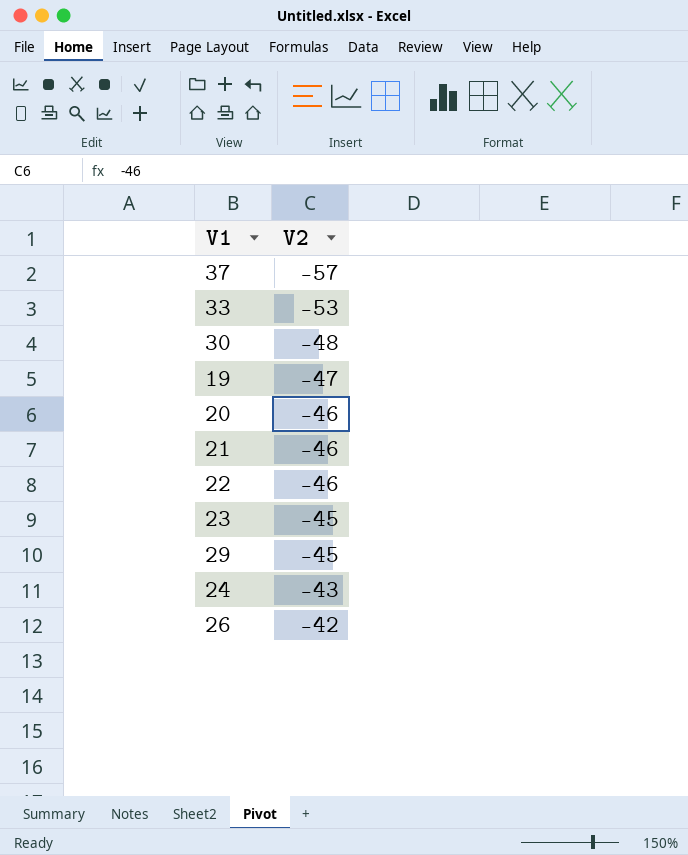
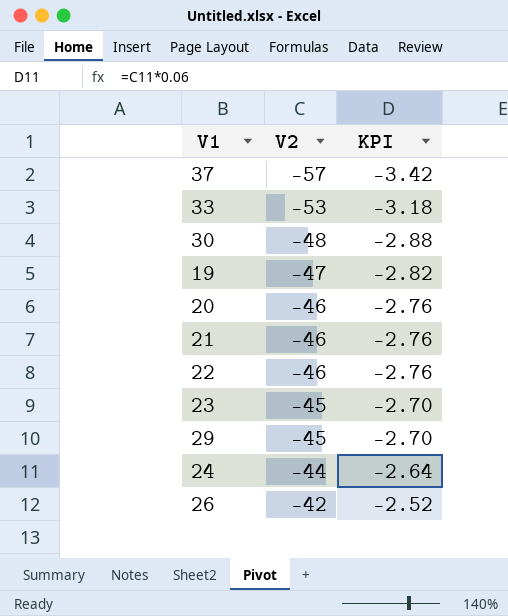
column KPI | formula: none -> [V2] * 0.06
24 | V2: -43 -> -44

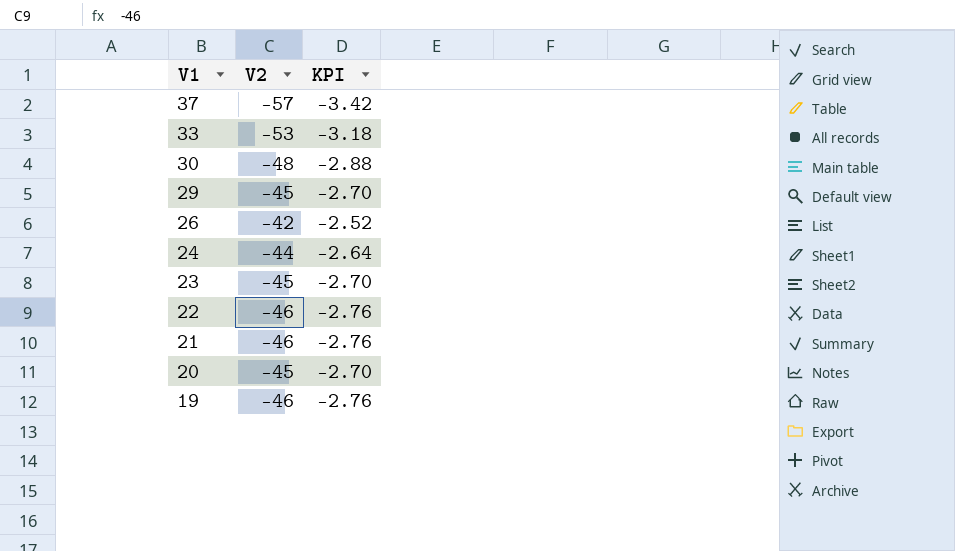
row order: V2 ascending -> V1 descending
20 | V2: -46 -> -45
20 | KPI: -2.76 -> -2.70
19 | V2: -47 -> -46
19 | KPI: -2.82 -> -2.76

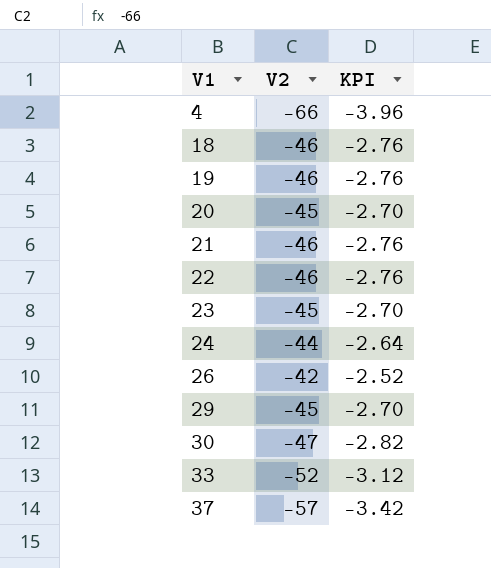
row order: V1 descending -> V1 ascending
row 4: none -> -66 | -3.96
row 18: none -> -46 | -2.76
30 | V2: -48 -> -47
30 | KPI: -2.88 -> -2.82
33 | V2: -53 -> -52
33 | KPI: -3.18 -> -3.12

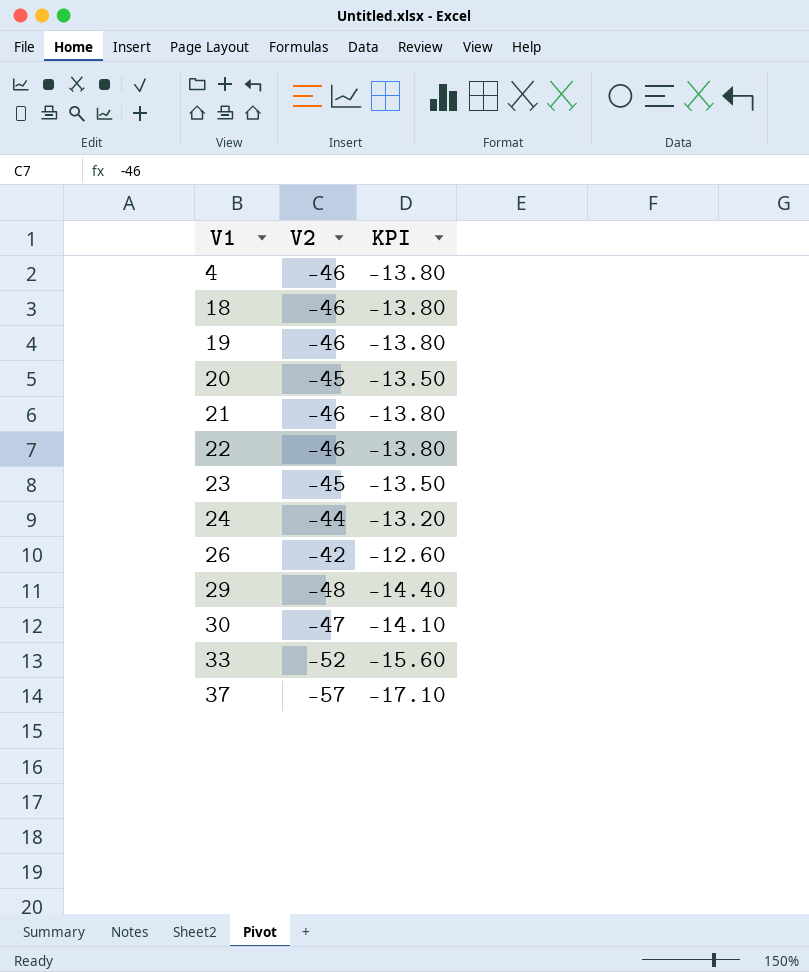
column KPI | formula: [V2] * 0.06 -> [V2] * 0.3
4 | V2: -66 -> -46
29 | V2: -45 -> -48

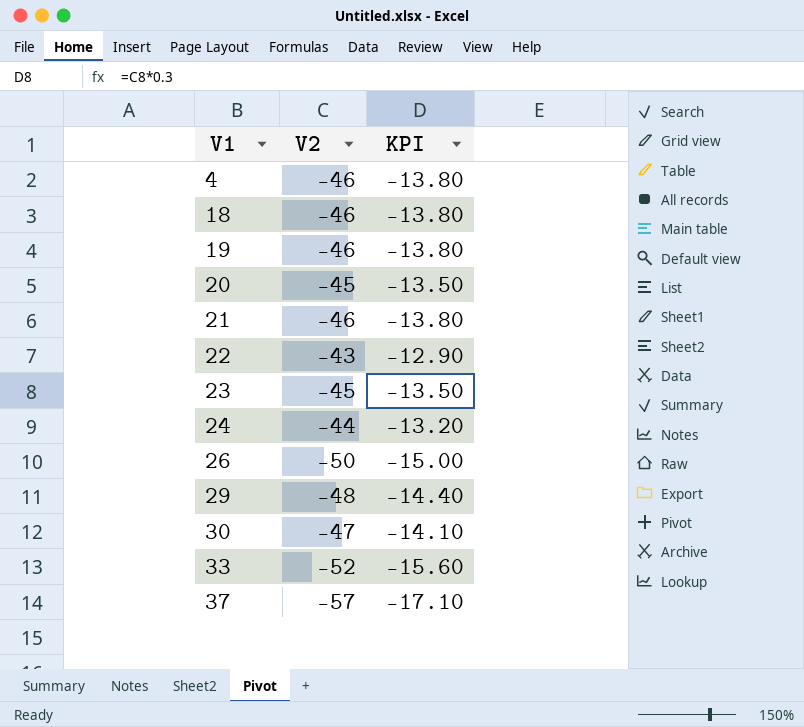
22 | V2: -46 -> -43
22 | KPI: -13.80 -> -12.90
26 | V2: -42 -> -50
26 | KPI: -12.60 -> -15.00

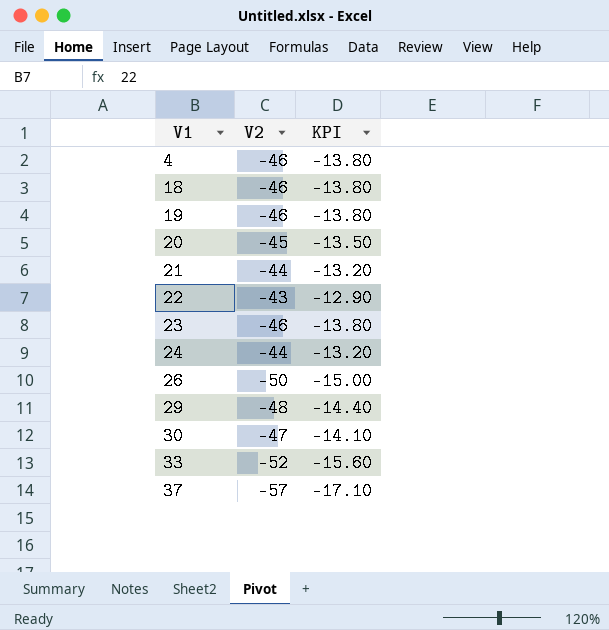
21 | V2: -46 -> -44
21 | KPI: -13.80 -> -13.20
23 | V2: -45 -> -46
23 | KPI: -13.50 -> -13.80

